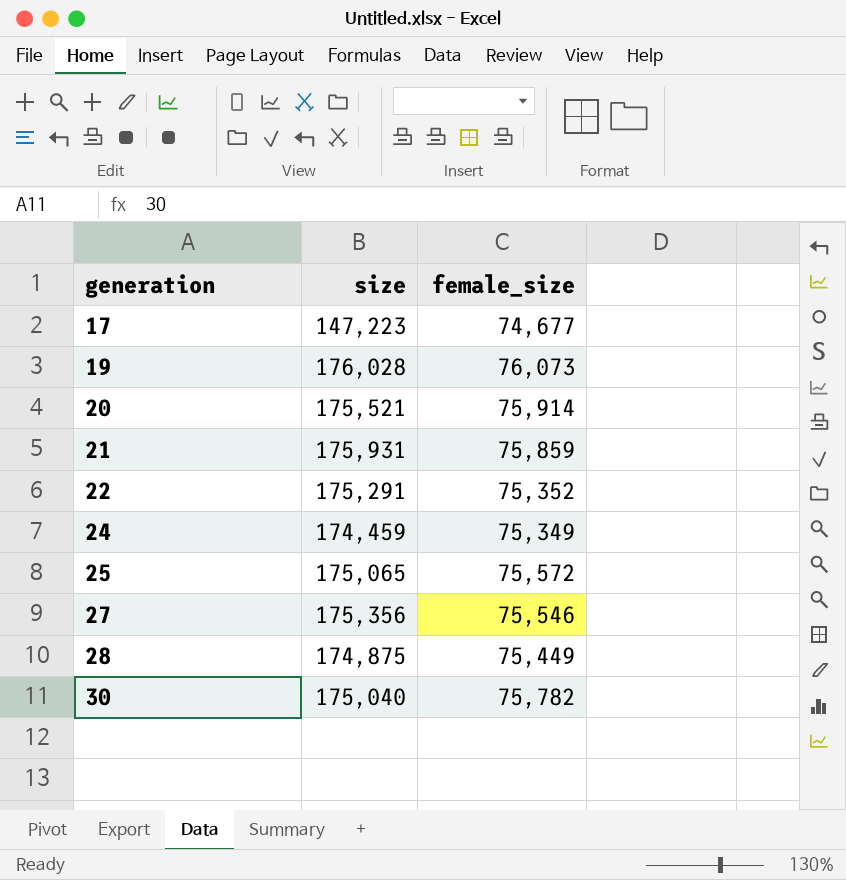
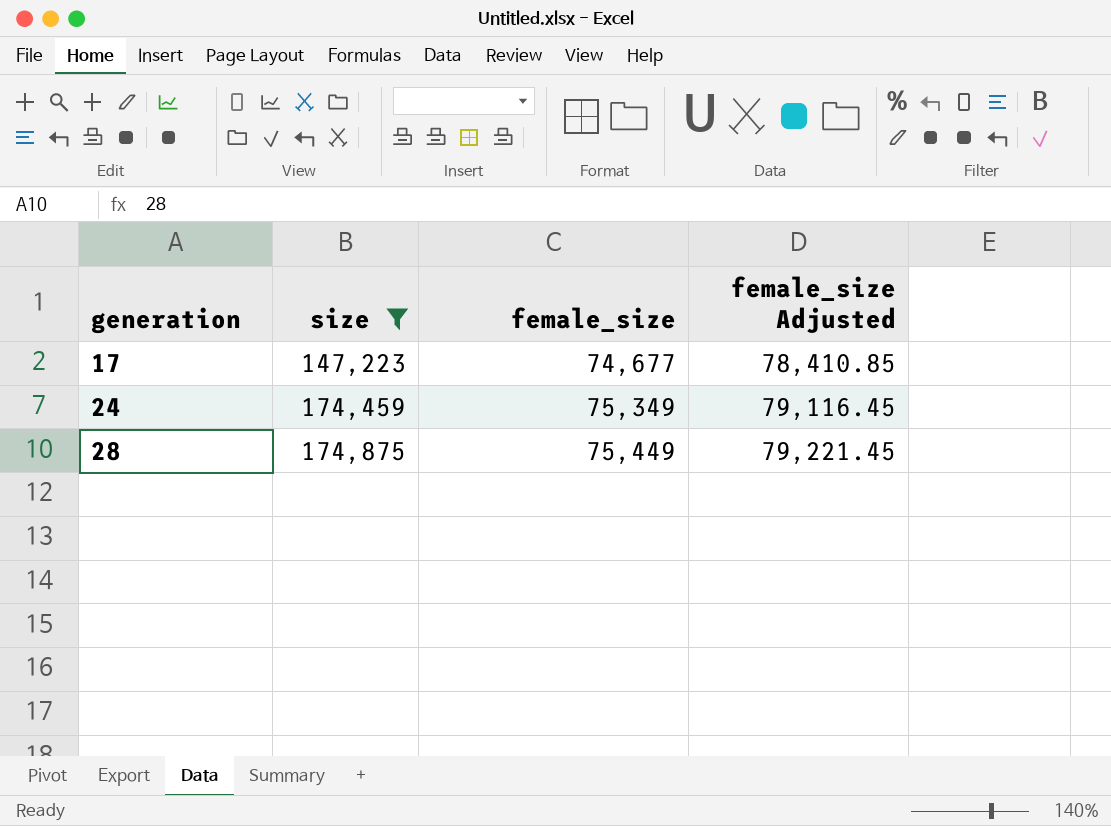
filter: none -> size <= 174,875
column female_size Adjusted | formula: none -> [female_size] * 1.05

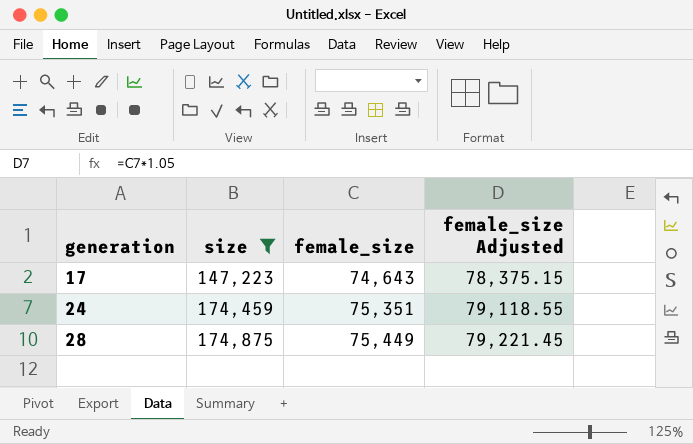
17 | female_size: 74,677 -> 74,643
17 | female_size Adjusted: 78,410.85 -> 78,375.15
24 | female_size: 75,349 -> 75,351
24 | female_size Adjusted: 79,116.45 -> 79,118.55

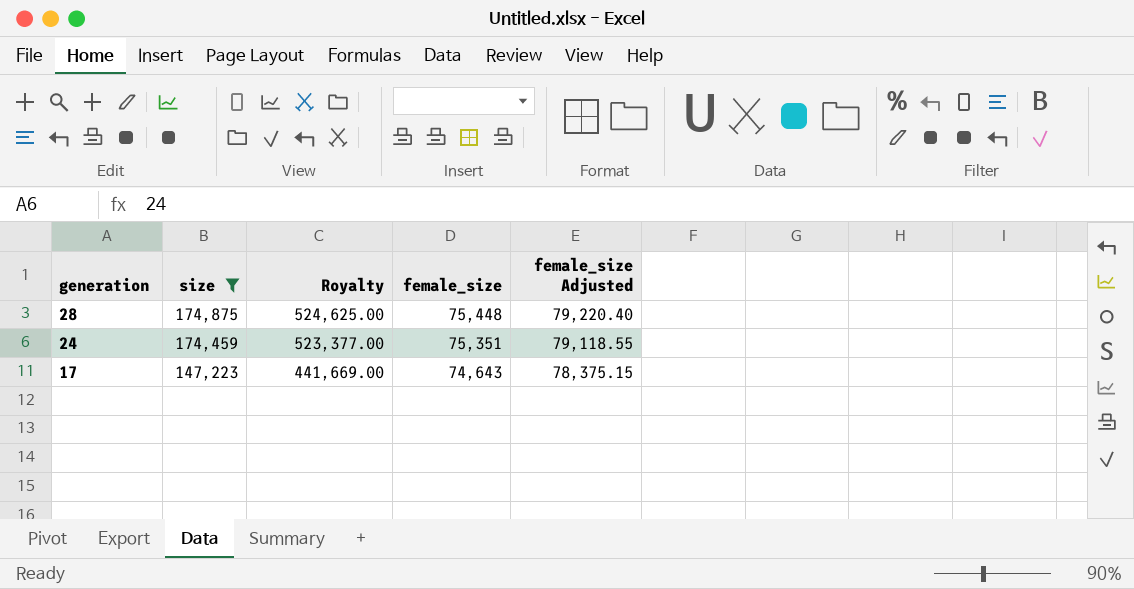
row order: generation ascending -> generation descending
column Royalty | formula: none -> [size] * 3
28 | female_size: 75,449 -> 75,448
28 | female_size Adjusted: 79,221.45 -> 79,220.40

